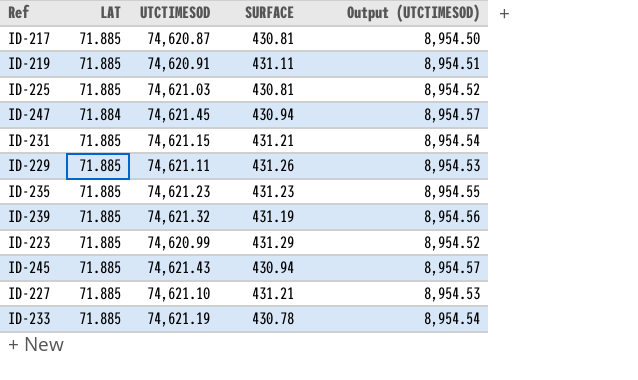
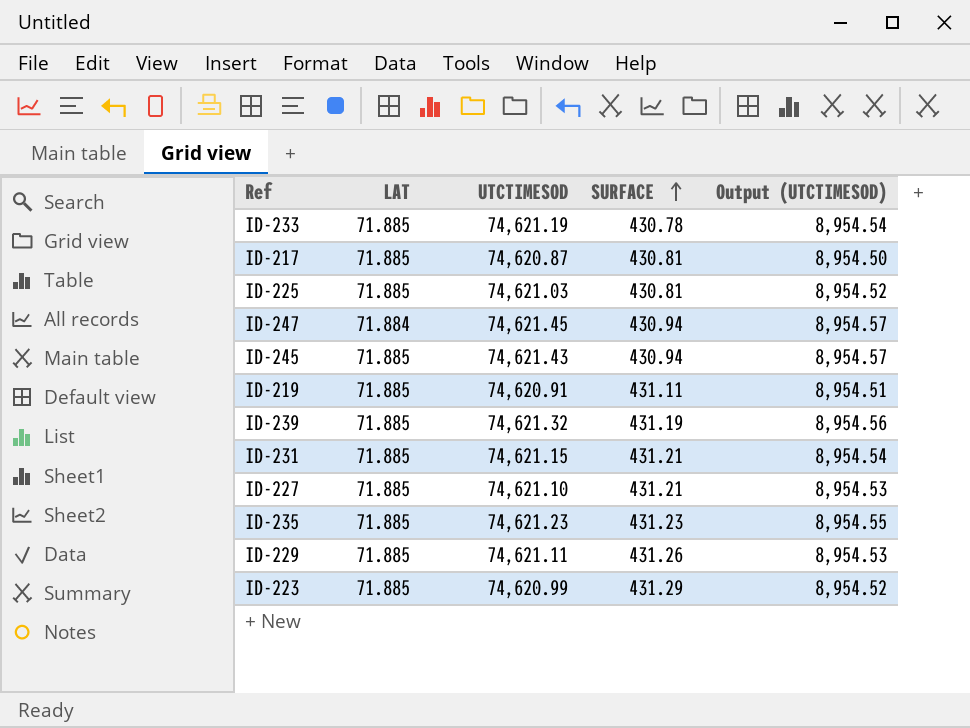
row order: none -> SURFACE ascending

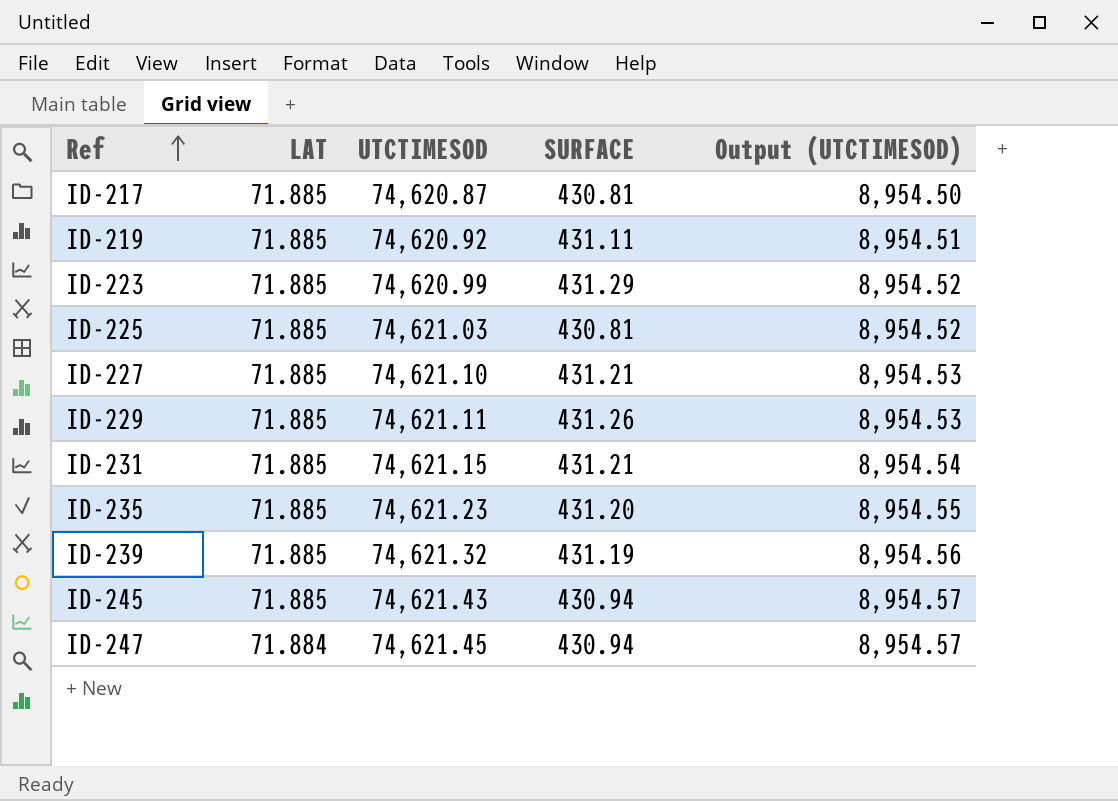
row order: SURFACE ascending -> Ref ascending
row ID-233: 71.885 | 74,621.19 | 430.78 | 8,954.54 -> none
ID-219 | UTCTIMESOD: 74,620.91 -> 74,620.92
ID-235 | SURFACE: 431.23 -> 431.20

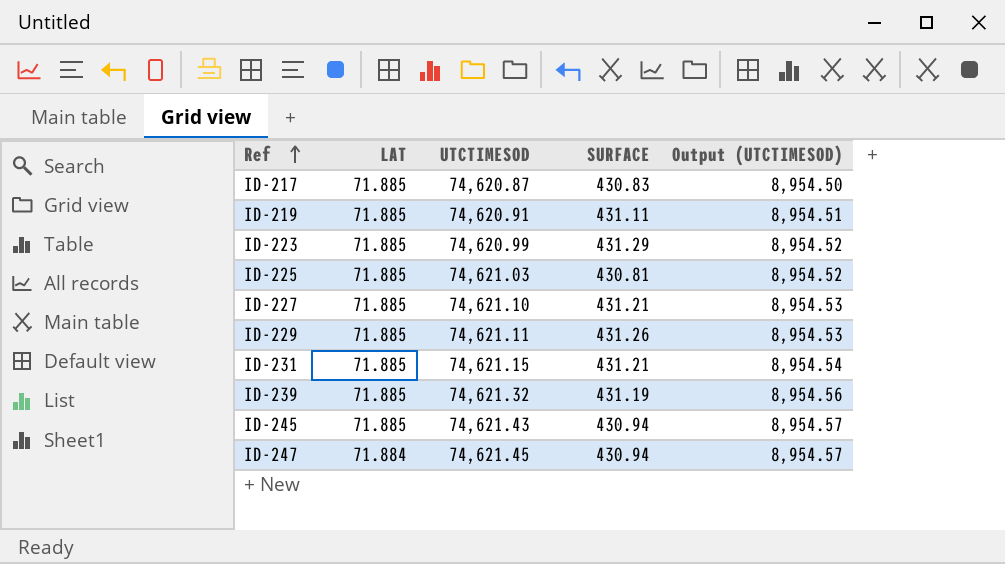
row ID-235: 71.885 | 74,621.23 | 431.20 | 8,954.55 -> none
ID-217 | SURFACE: 430.81 -> 430.83
ID-219 | UTCTIMESOD: 74,620.92 -> 74,620.91

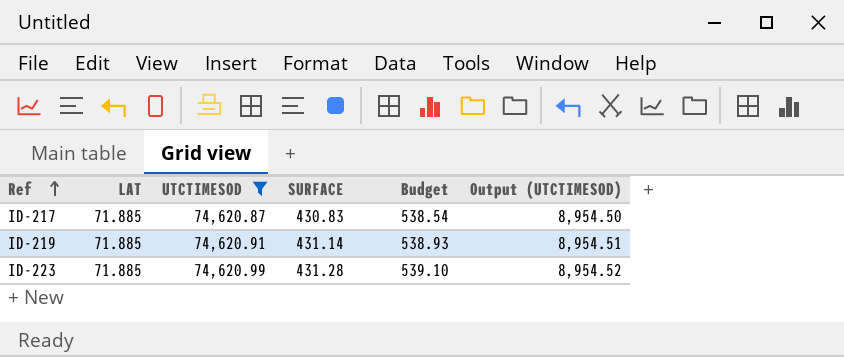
filter: none -> UTCTIMESOD <= 74,620.99
column Budget | formula: none -> [SURFACE] * 1.25
ID-219 | SURFACE: 431.11 -> 431.14
ID-223 | SURFACE: 431.29 -> 431.28

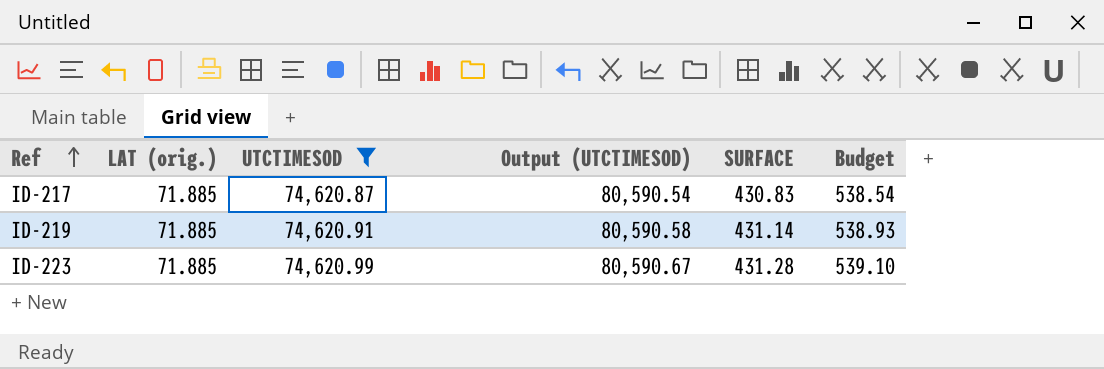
column name: LAT -> LAT (orig.)
column Output (UTCTIMESOD) | formula: [UTCTIMESOD] * 0.12 -> [UTCTIMESOD] * 1.08
column Output (UTCTIMESOD) | position: 6 -> 4

